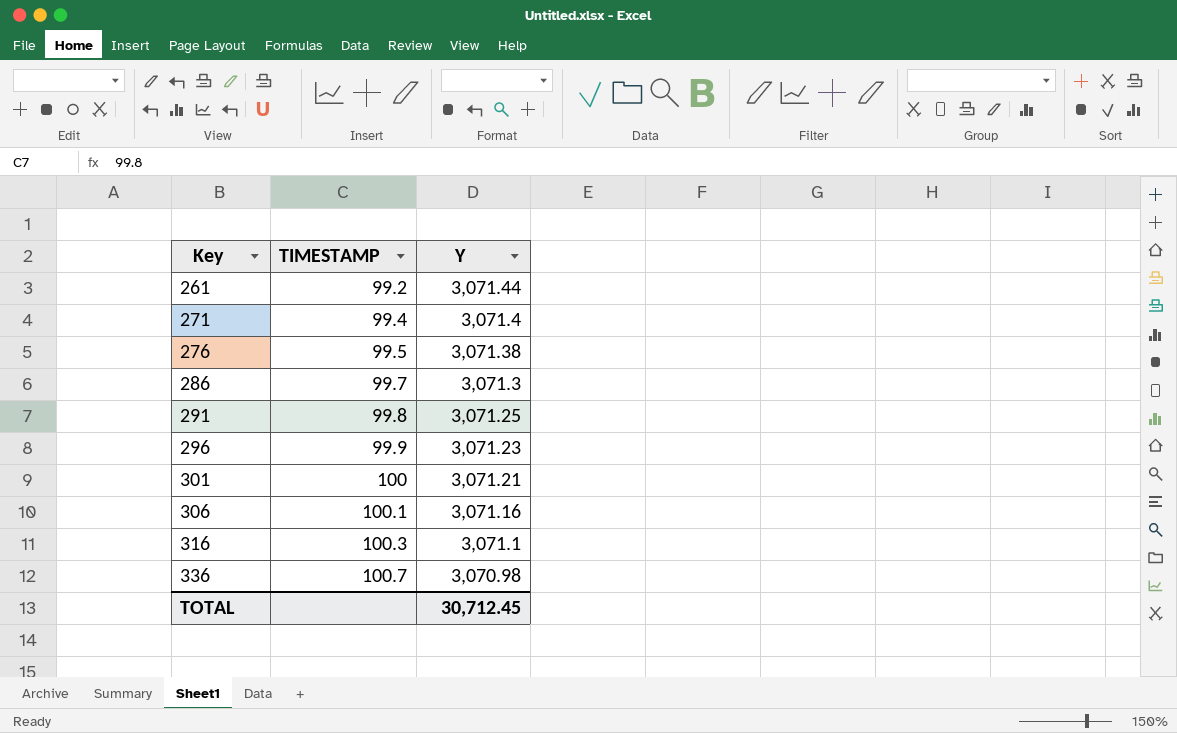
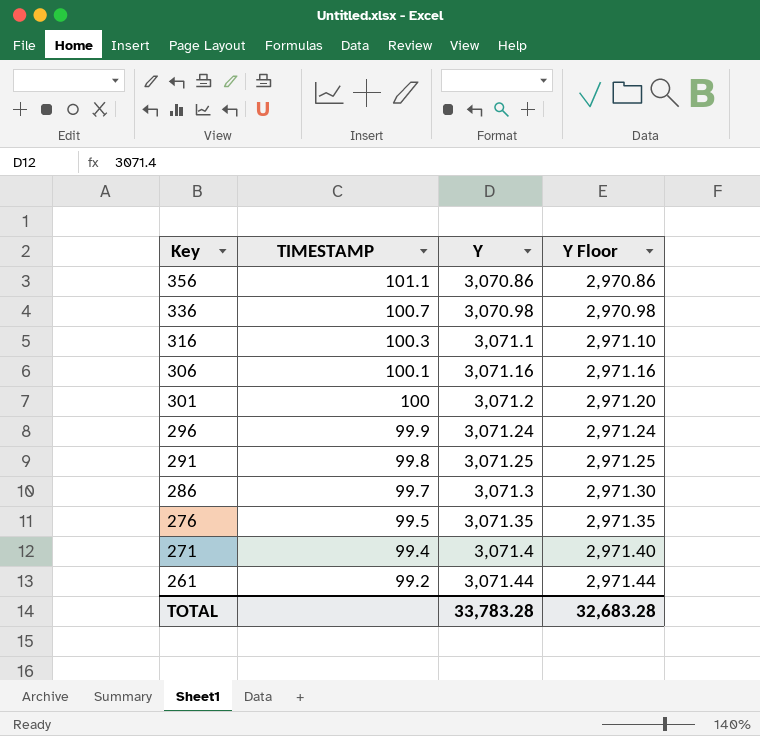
row order: Key ascending -> Key descending
column Y Floor | formula: none -> [Y] - 100
row 356: none -> 101.1 | 3,070.86 | 2,970.86
301 | Y: 3,071.21 -> 3,071.2
296 | Y: 3,071.23 -> 3,071.24
276 | Y: 3,071.38 -> 3,071.35
TOTAL | Y: 30,712.45 -> 33,783.28

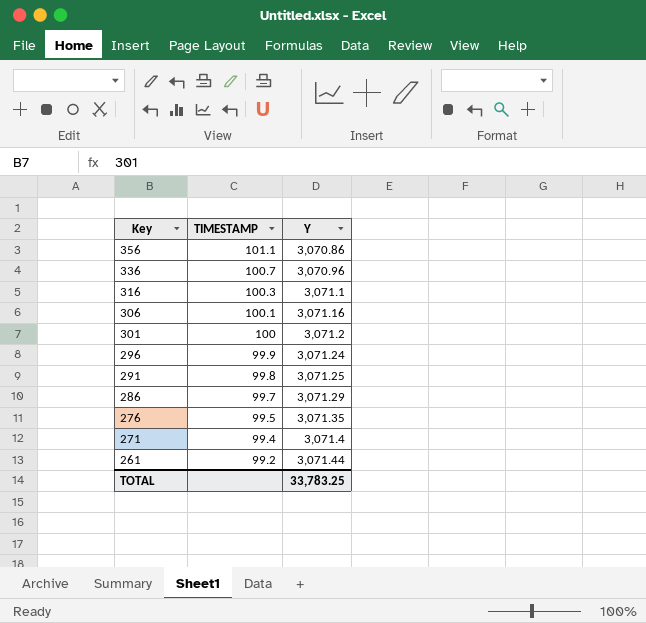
column Y Floor | formula: [Y] - 100 -> none
336 | Y: 3,070.98 -> 3,070.96
286 | Y: 3,071.3 -> 3,071.29
TOTAL | Y: 33,783.28 -> 33,783.25

